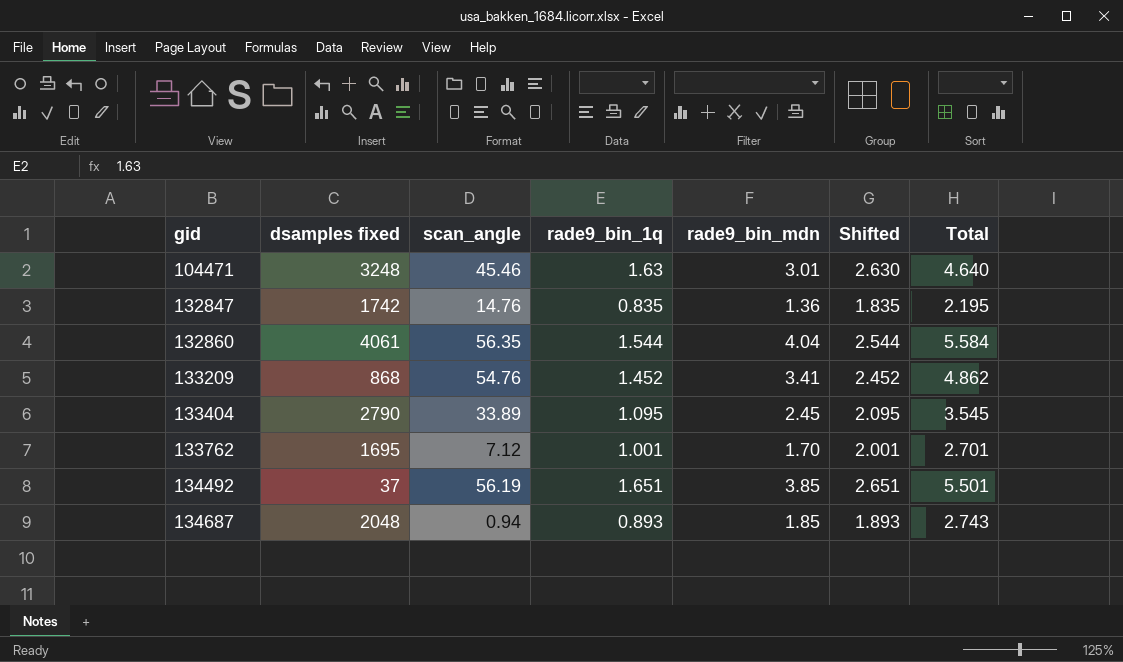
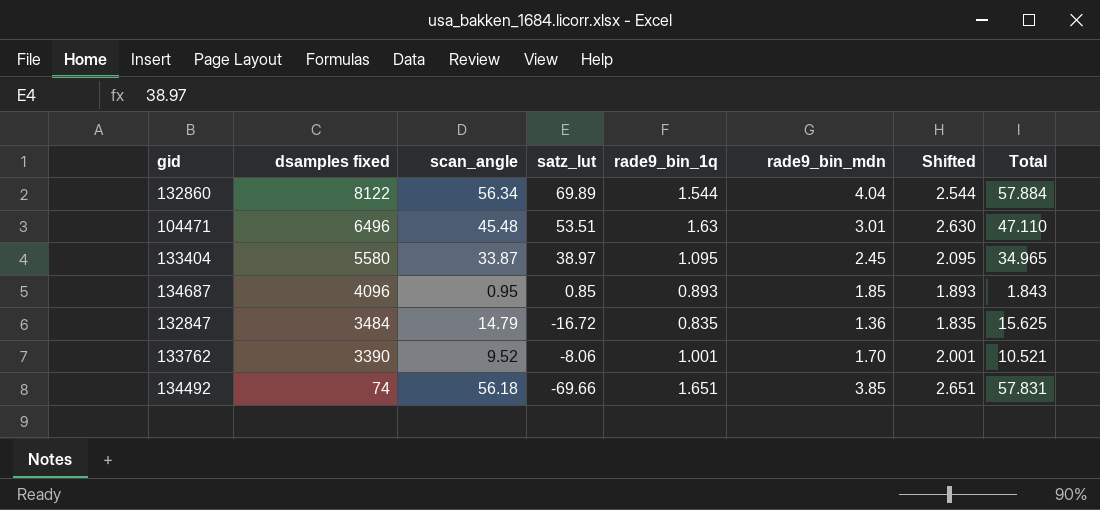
row order: gid ascending -> dsamples fixed descending
column satz_lut | position: none -> 4
column Total | formula: [rade9_bin_1q] + [rade9_bin_mdn] -> [scan_angle] + [rade9_bin_1q]
row 133209: 868 | 54.76 | 1.452 | 3.41 | 2.452 | 4.862 -> none
132860 | dsamples fixed: 4061 -> 8122
132860 | scan_angle: 56.35 -> 56.34
104471 | dsamples fixed: 3248 -> 6496
104471 | scan_angle: 45.46 -> 45.48
133404 | dsamples fixed: 2790 -> 5580
133404 | scan_angle: 33.89 -> 33.87
134687 | dsamples fixed: 2048 -> 4096
134687 | scan_angle: 0.94 -> 0.95
132847 | dsamples fixed: 1742 -> 3484
132847 | scan_angle: 14.76 -> 14.79
133762 | dsamples fixed: 1695 -> 3390
133762 | scan_angle: 7.12 -> 9.52
134492 | dsamples fixed: 37 -> 74
134492 | scan_angle: 56.19 -> 56.18

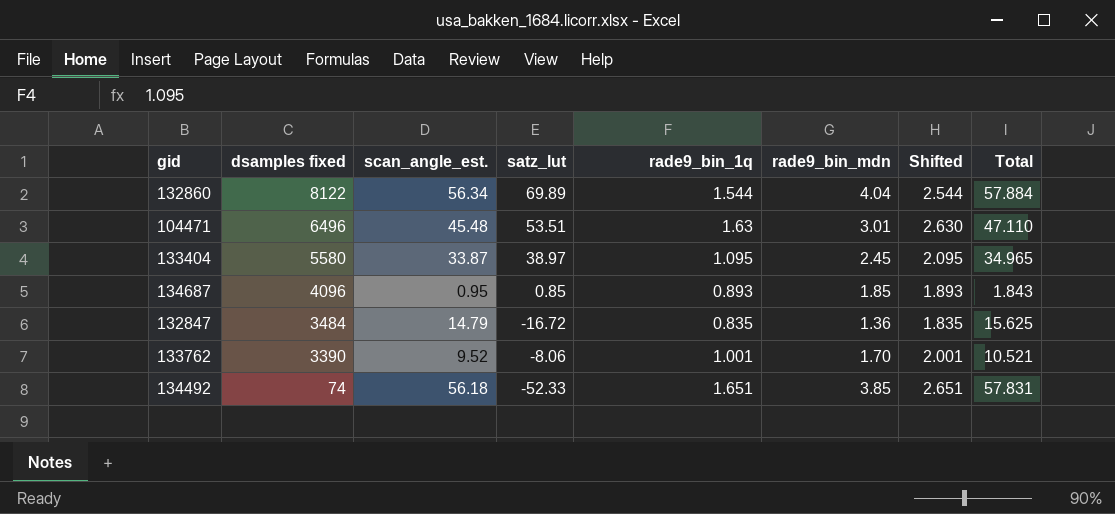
column name: scan_angle -> scan_angle_est.
134492 | satz_lut: -69.66 -> -52.33

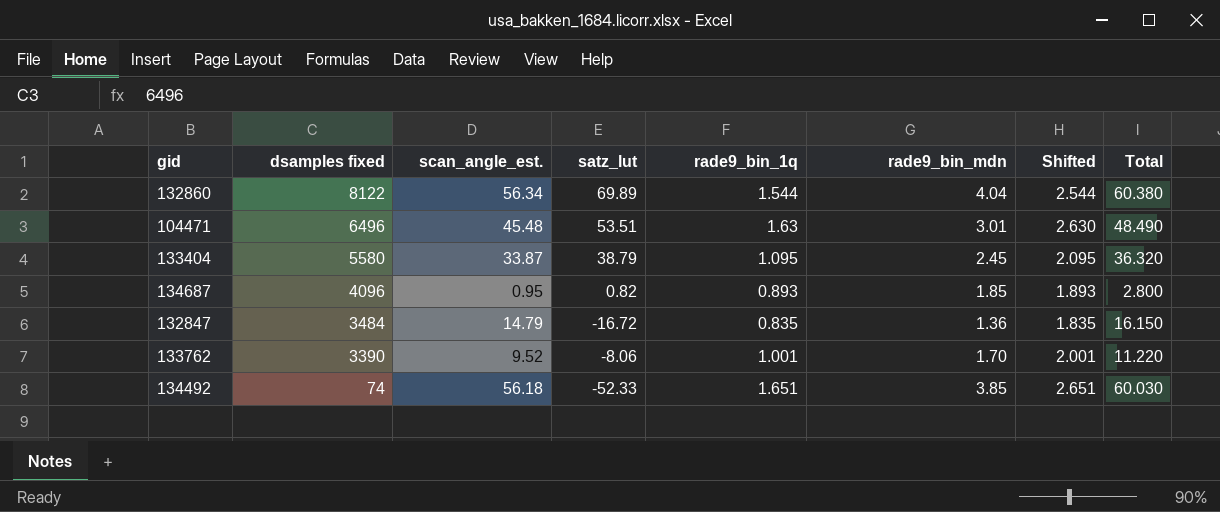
column Total | formula: [scan_angle_est.] + [rade9_bin_1q] -> [scan_angle_est.] + [rade9_bin_mdn]
133404 | satz_lut: 38.97 -> 38.79
134687 | satz_lut: 0.85 -> 0.82

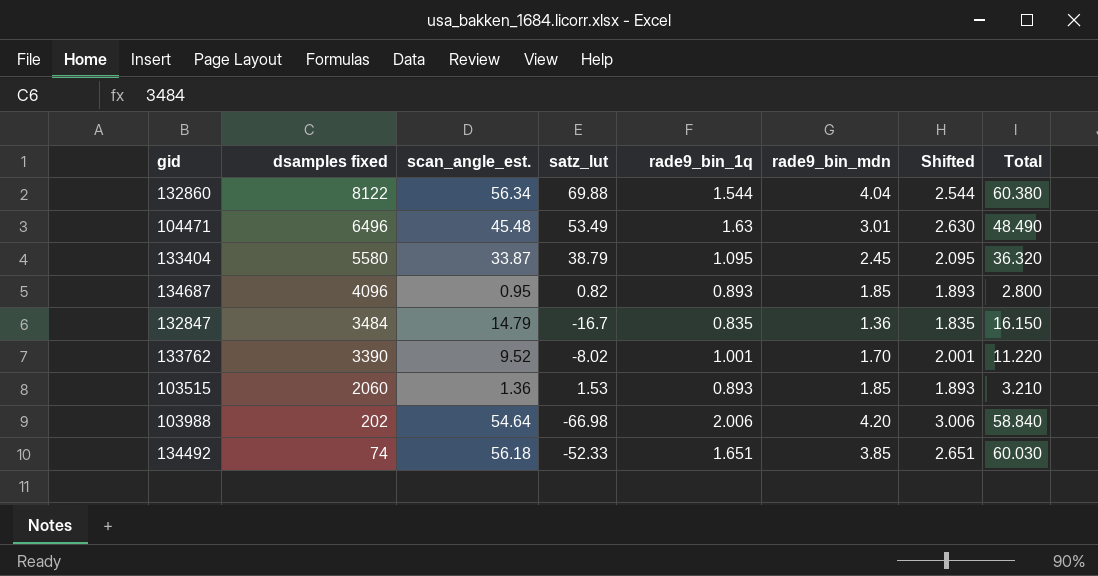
132860 | satz_lut: 69.89 -> 69.88
104471 | satz_lut: 53.51 -> 53.49
132847 | satz_lut: -16.72 -> -16.7
133762 | satz_lut: -8.06 -> -8.02
row 103515: none -> 2060 | 1.36 | 1.53 | 0.893 | 1.85 | 1.893 | 3.210
row 103988: none -> 202 | 54.64 | -66.98 | 2.006 | 4.20 | 3.006 | 58.840

